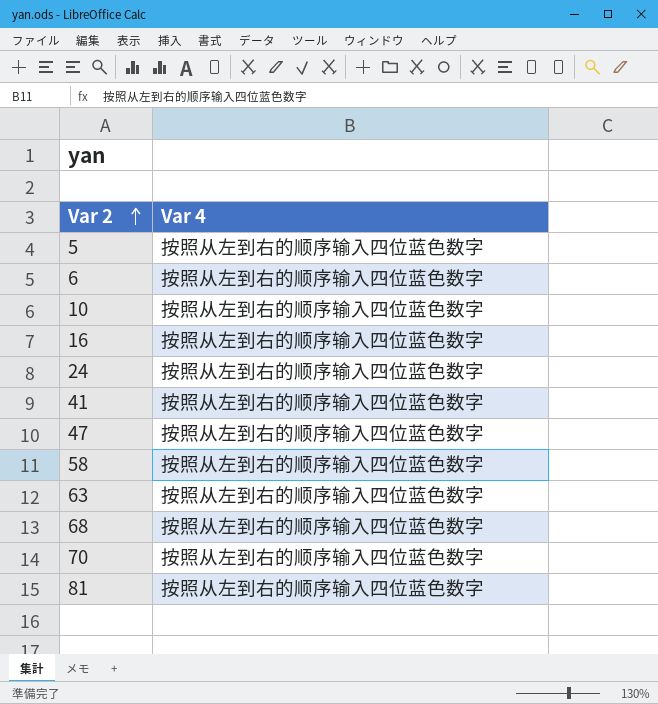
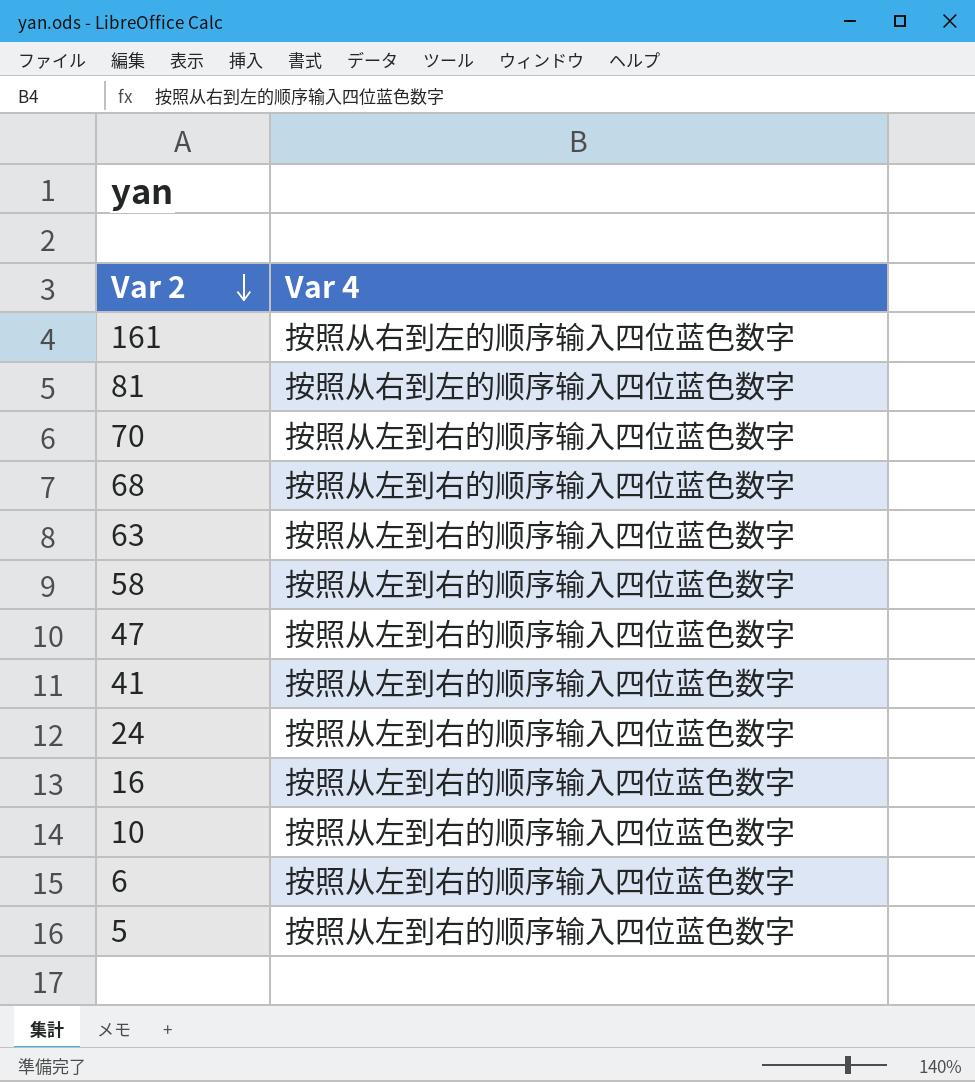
row order: Var 2 ascending -> Var 2 descending
row 161: none -> 按照从右到左的顺序输入四位蓝色数字
81 | Var 4: 按照从左到右的顺序输入四位蓝色数字 -> 按照从右到左的顺序输入四位蓝色数字

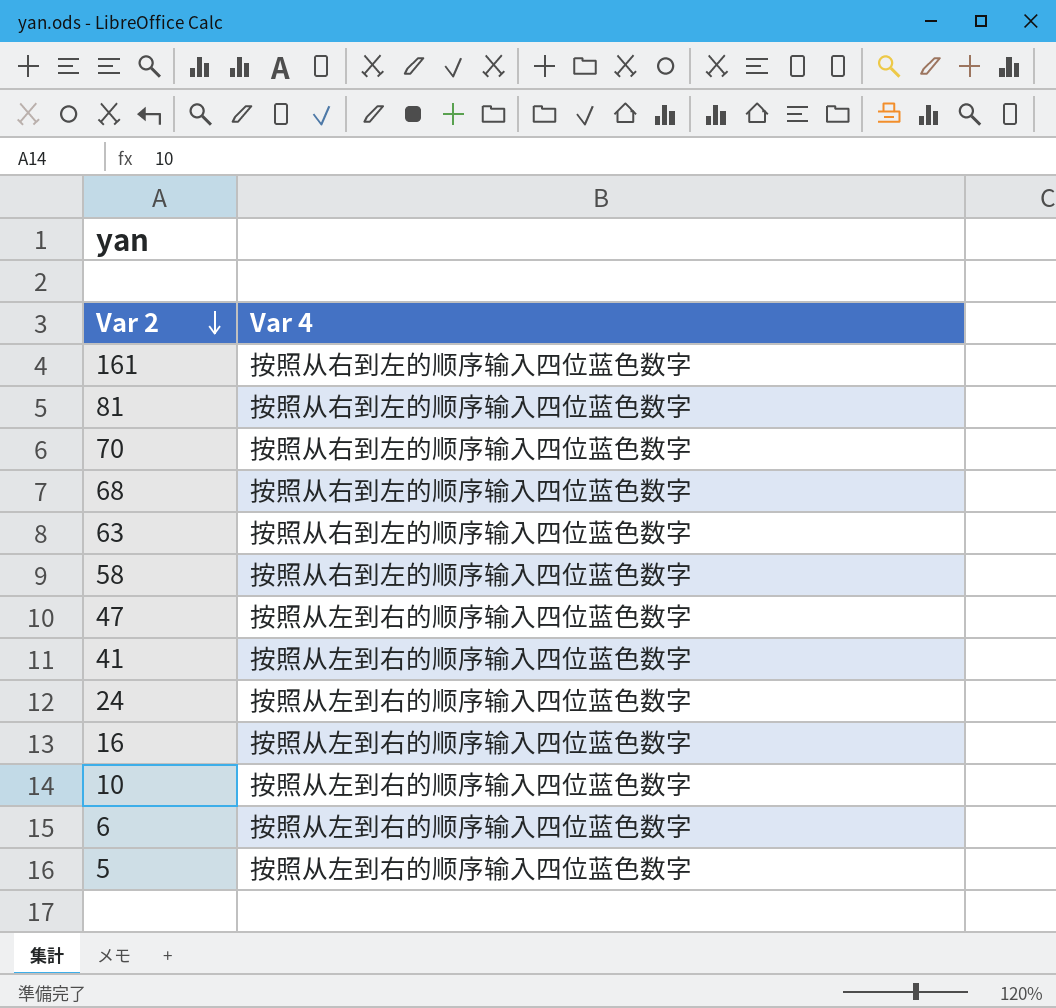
70 | Var 4: 按照从左到右的顺序输入四位蓝色数字 -> 按照从右到左的顺序输入四位蓝色数字
68 | Var 4: 按照从左到右的顺序输入四位蓝色数字 -> 按照从右到左的顺序输入四位蓝色数字
63 | Var 4: 按照从左到右的顺序输入四位蓝色数字 -> 按照从右到左的顺序输入四位蓝色数字
58 | Var 4: 按照从左到右的顺序输入四位蓝色数字 -> 按照从右到左的顺序输入四位蓝色数字

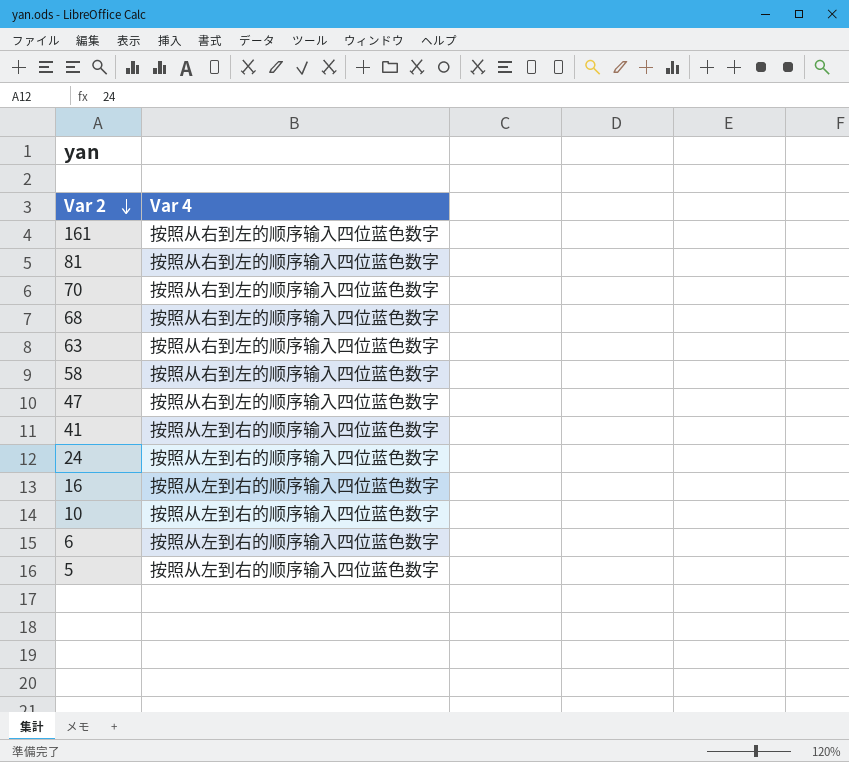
47 | Var 4: 按照从左到右的顺序输入四位蓝色数字 -> 按照从右到左的顺序输入四位蓝色数字

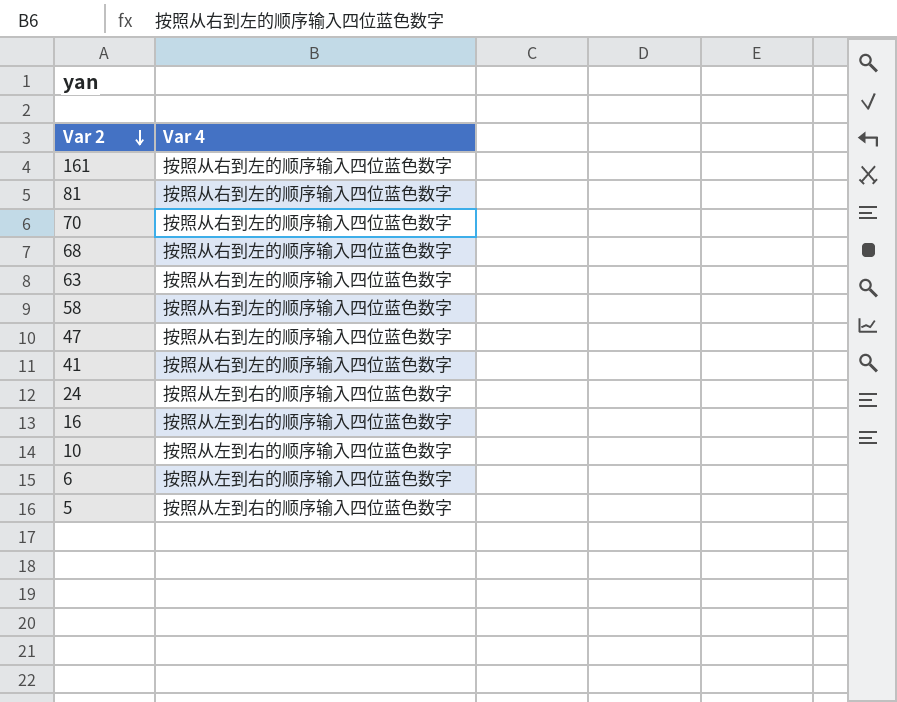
41 | Var 4: 按照从左到右的顺序输入四位蓝色数字 -> 按照从右到左的顺序输入四位蓝色数字

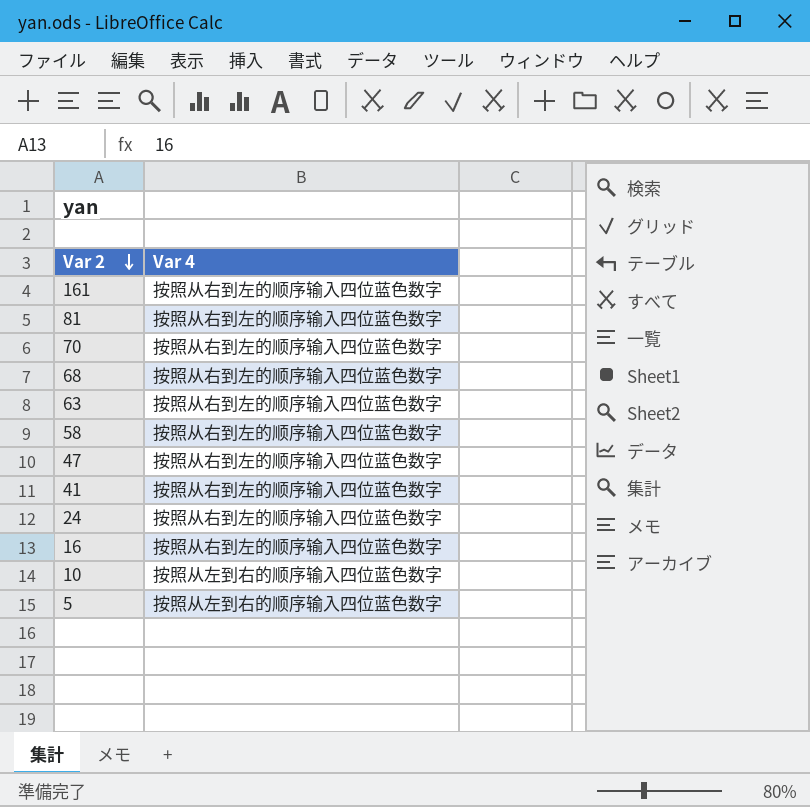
row 6: 按照从左到右的顺序输入四位蓝色数字 -> none
24 | Var 4: 按照从左到右的顺序输入四位蓝色数字 -> 按照从右到左的顺序输入四位蓝色数字
16 | Var 4: 按照从左到右的顺序输入四位蓝色数字 -> 按照从右到左的顺序输入四位蓝色数字

